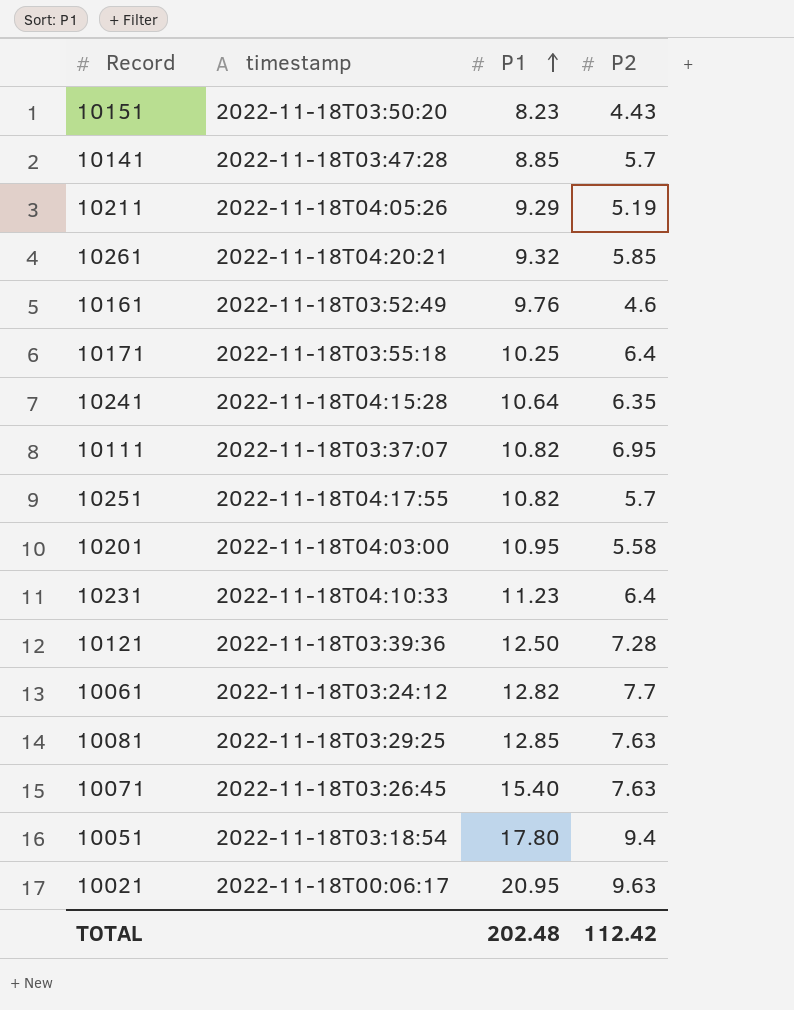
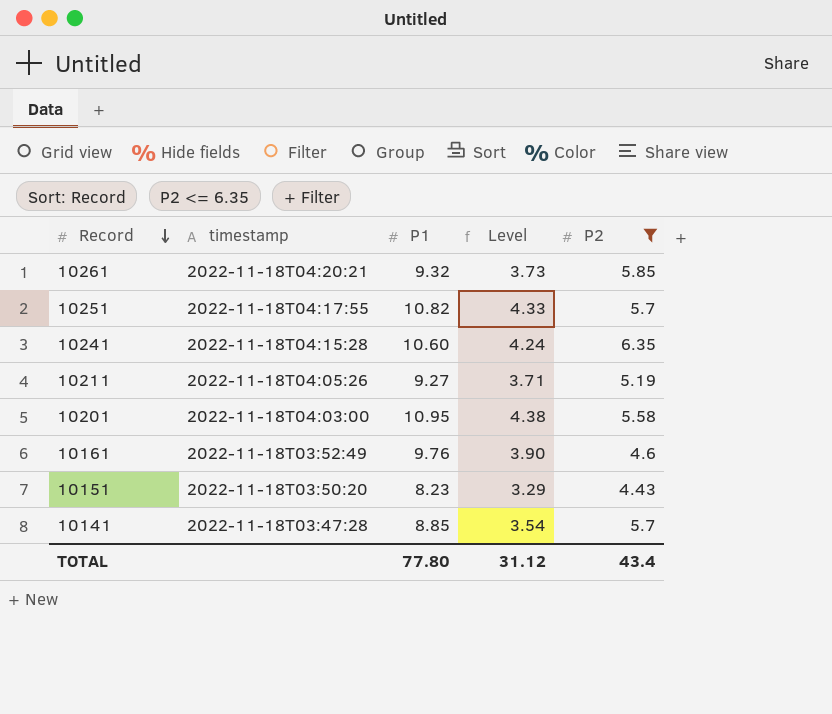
filter: none -> P2 <= 6.35
row order: P1 ascending -> Record descending
column Level | formula: none -> [P1] * 0.4
10241 | P1: 10.64 -> 10.60
10211 | P1: 9.29 -> 9.27
TOTAL | P1: 202.48 -> 77.80
TOTAL | P2: 112.42 -> 43.4

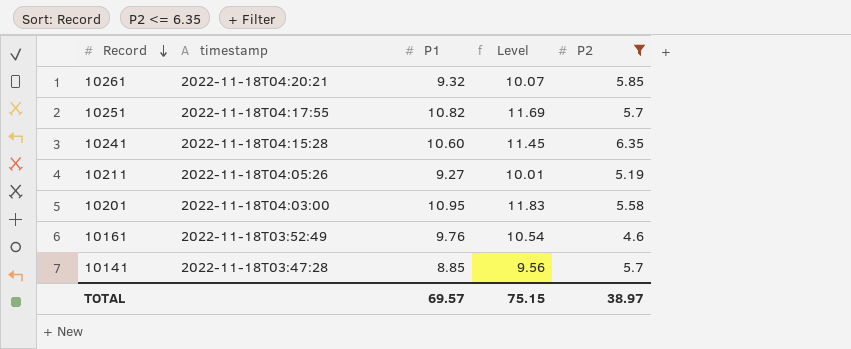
column Level | formula: [P1] * 0.4 -> [P1] * 1.08
row 10151: 2022-11-18T03:50:20 | 8.23 | 3.29 | 4.43 -> none
TOTAL | P1: 77.80 -> 69.57
TOTAL | Level: 31.12 -> 75.15
TOTAL | P2: 43.4 -> 38.97

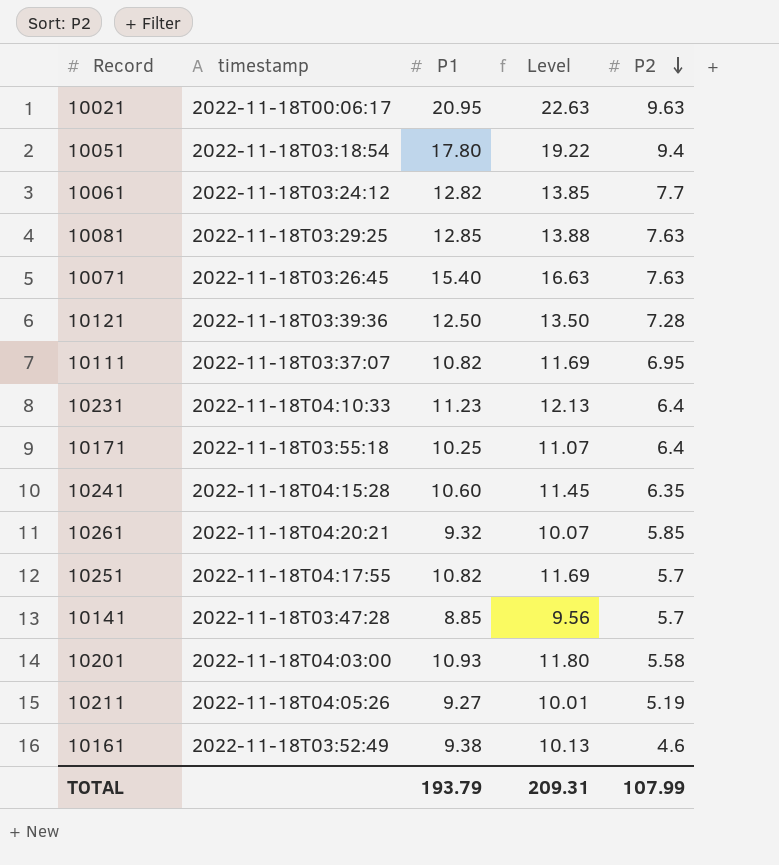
filter: P2 <= 6.35 -> none
row order: Record descending -> P2 descending
10201 | P1: 10.95 -> 10.93
10201 | Level: 11.83 -> 11.80
10161 | P1: 9.76 -> 9.38
10161 | Level: 10.54 -> 10.13
TOTAL | P1: 69.57 -> 193.79
TOTAL | Level: 75.15 -> 209.31
TOTAL | P2: 38.97 -> 107.99

